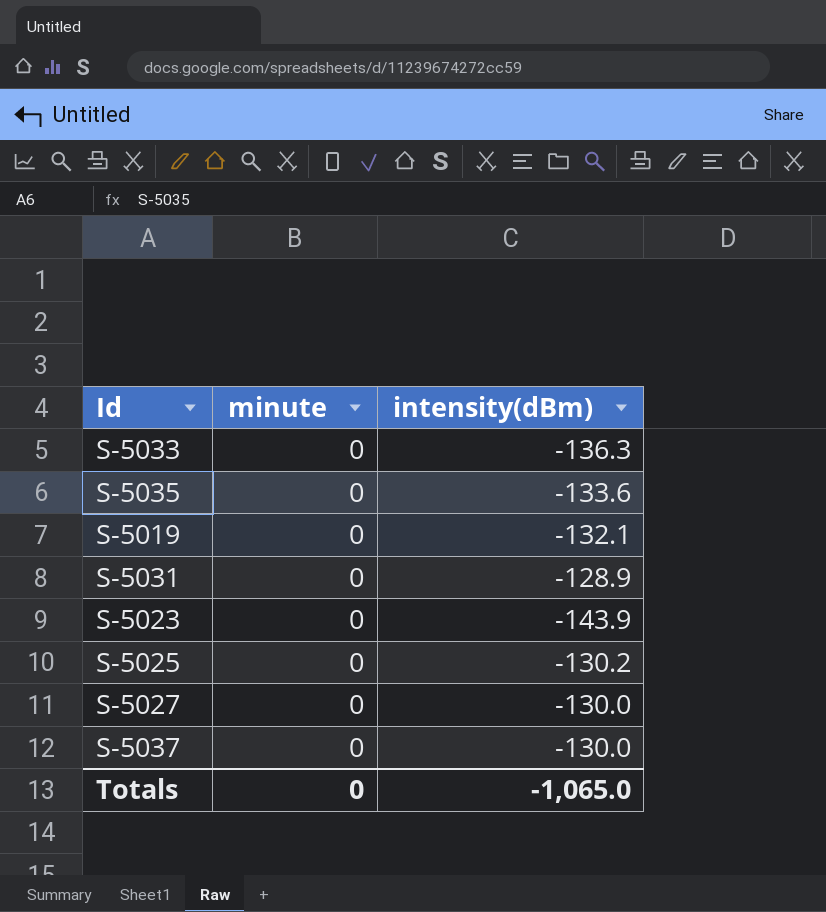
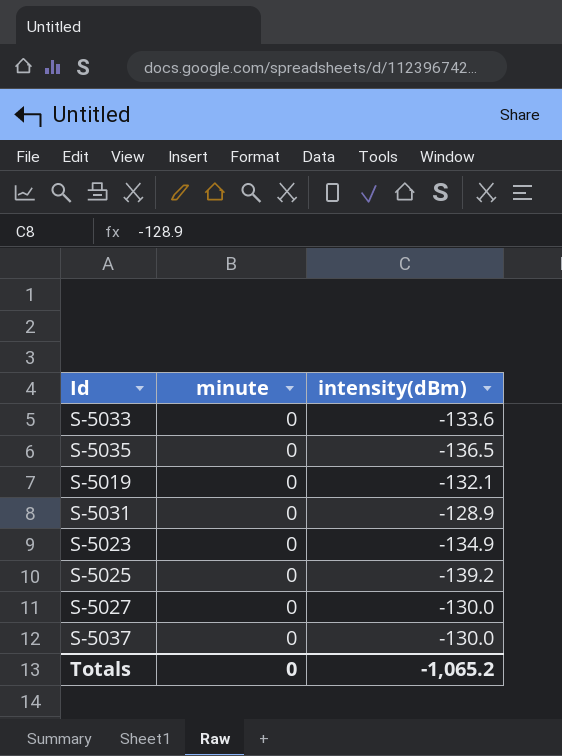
S-5033 | intensity(dBm): -136.3 -> -133.6
S-5035 | intensity(dBm): -133.6 -> -136.5
S-5023 | intensity(dBm): -143.9 -> -134.9
S-5025 | intensity(dBm): -130.2 -> -139.2
Totals | intensity(dBm): -1,065.0 -> -1,065.2

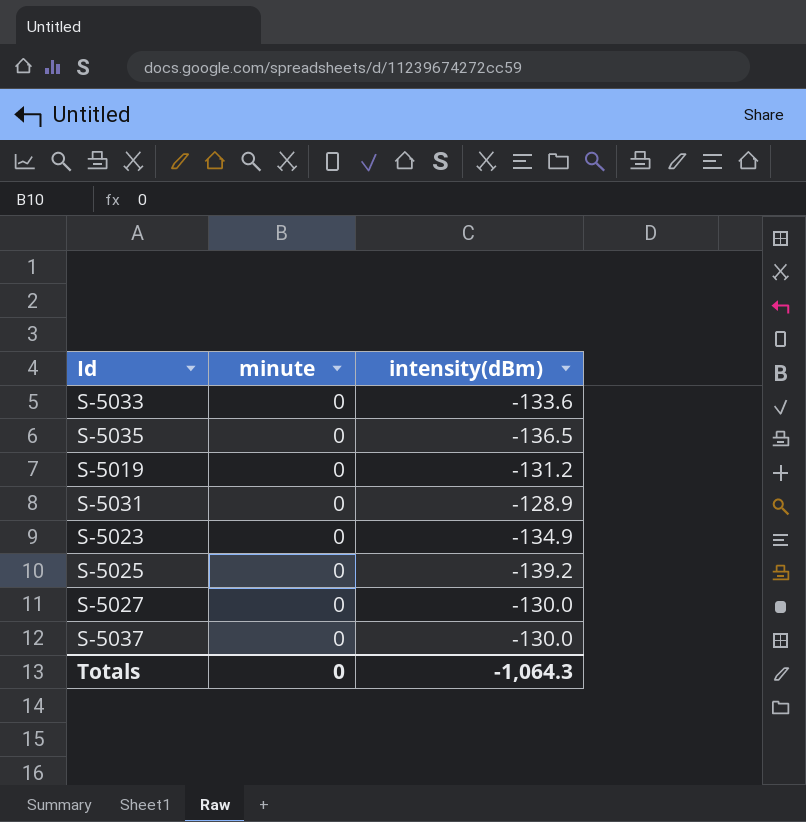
S-5019 | intensity(dBm): -132.1 -> -131.2
Totals | intensity(dBm): -1,065.2 -> -1,064.3

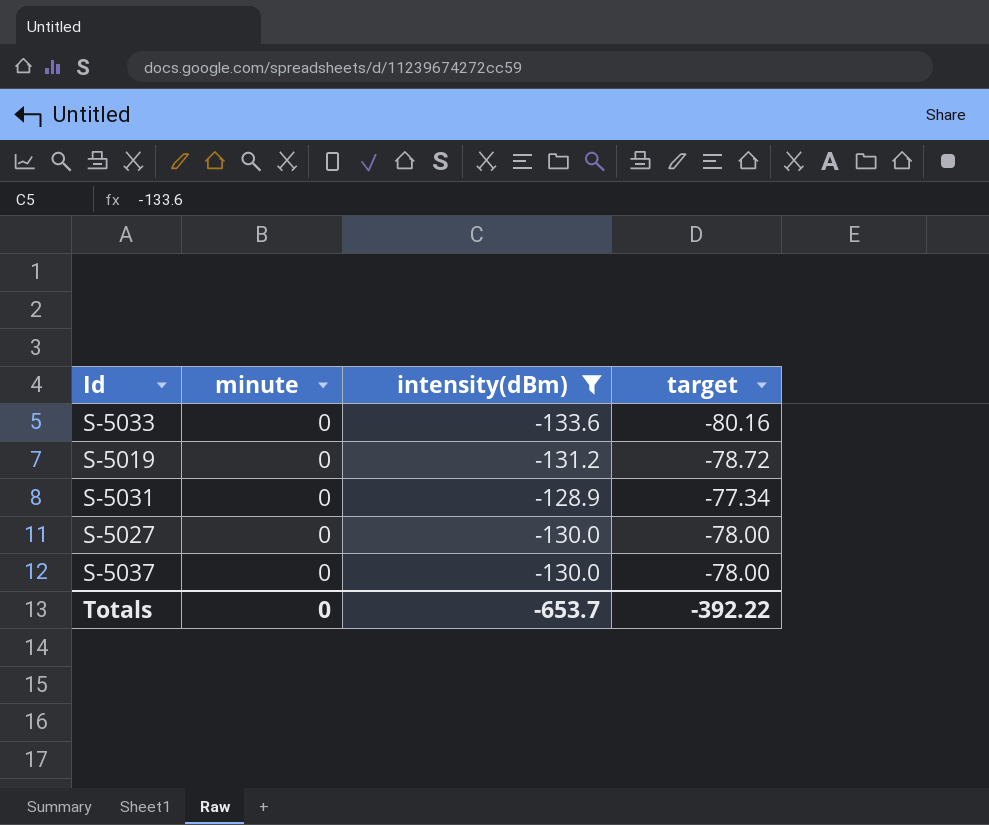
filter: none -> intensity(dBm) >= -133.6
column target | formula: none -> [intensity(dBm)] * 0.6
Totals | intensity(dBm): -1,064.3 -> -653.7

